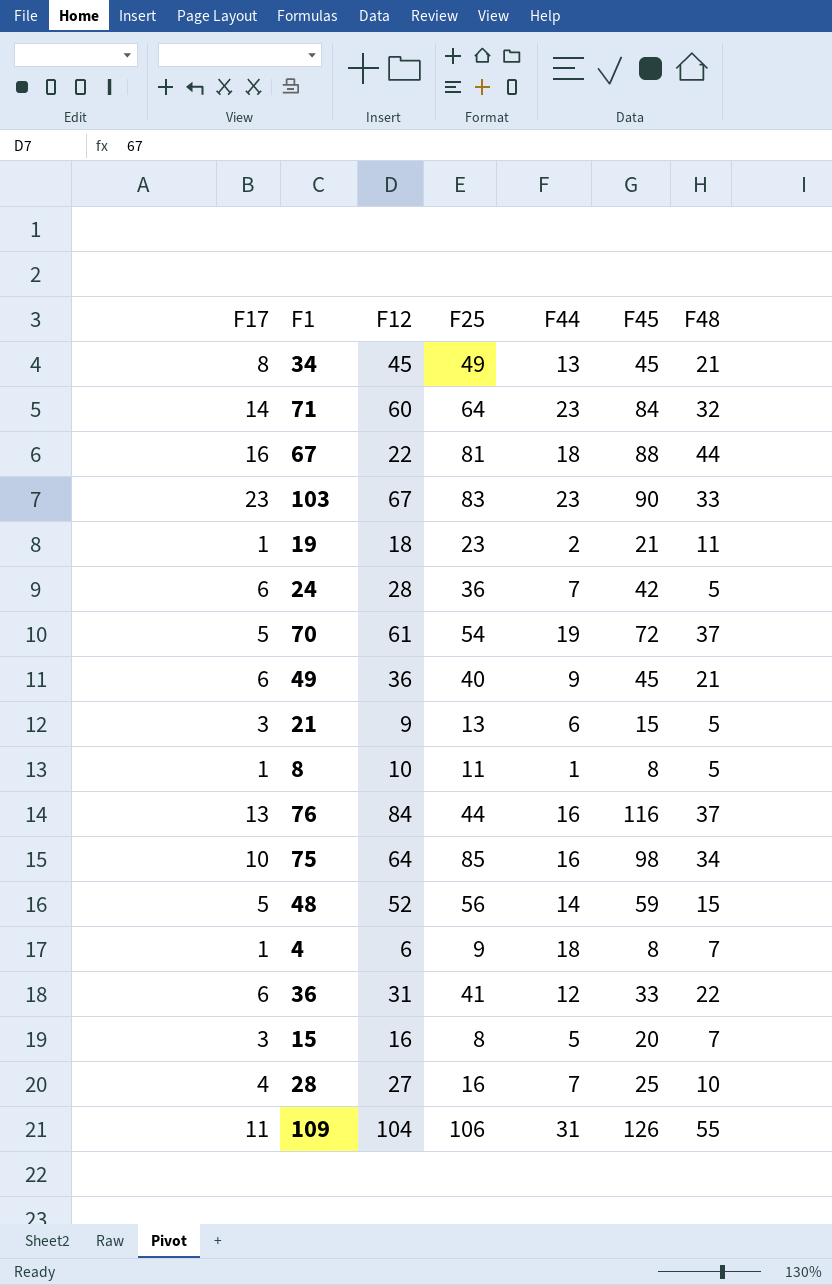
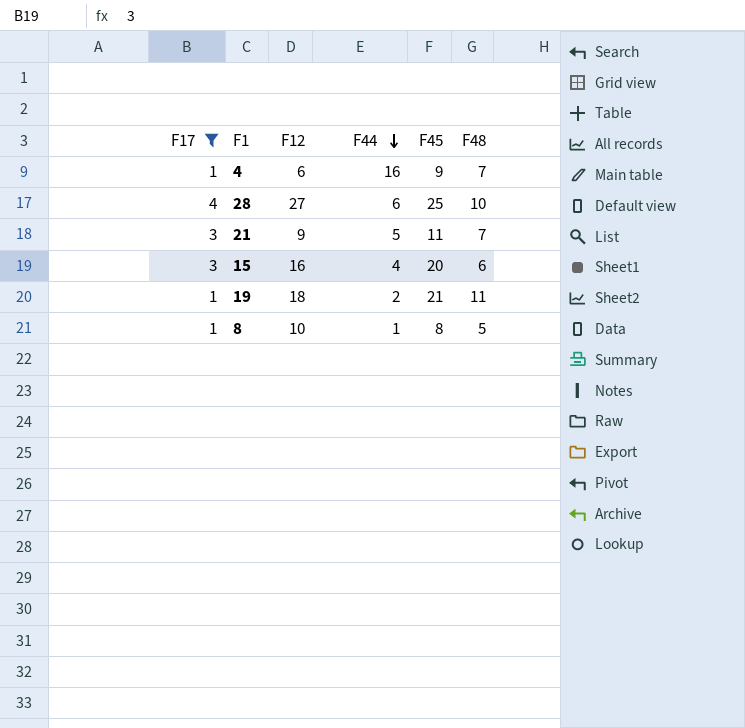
filter: none -> F17 <= 4
row order: none -> F44 descending
column F25 | position: 4 -> none
4 | F44: 18 -> 16
4 | F45: 8 -> 9
28 | F44: 7 -> 6
21 | F44: 6 -> 5
21 | F45: 15 -> 11
21 | F48: 5 -> 7
15 | F44: 5 -> 4
15 | F48: 7 -> 6

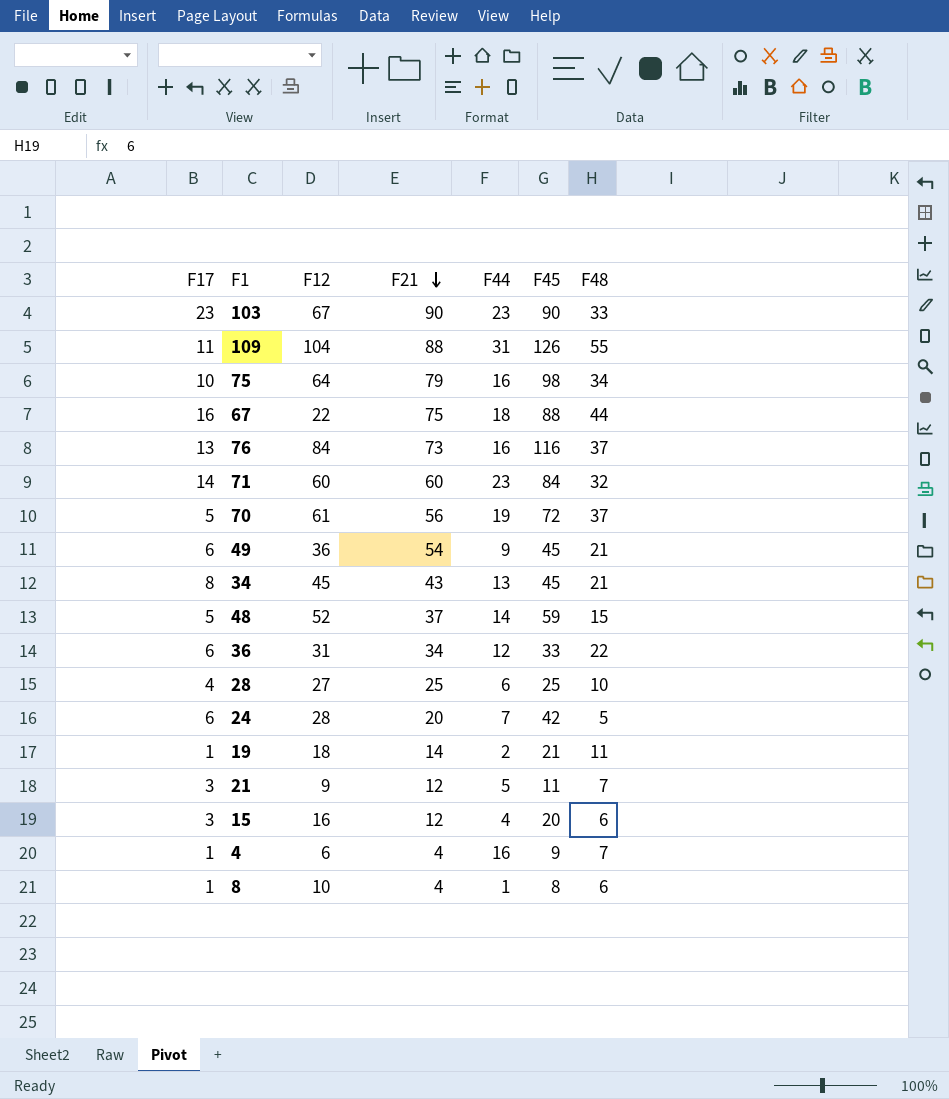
filter: F17 <= 4 -> none
row order: F44 descending -> F21 descending
column F21 | position: none -> 4
8 | F48: 5 -> 6

